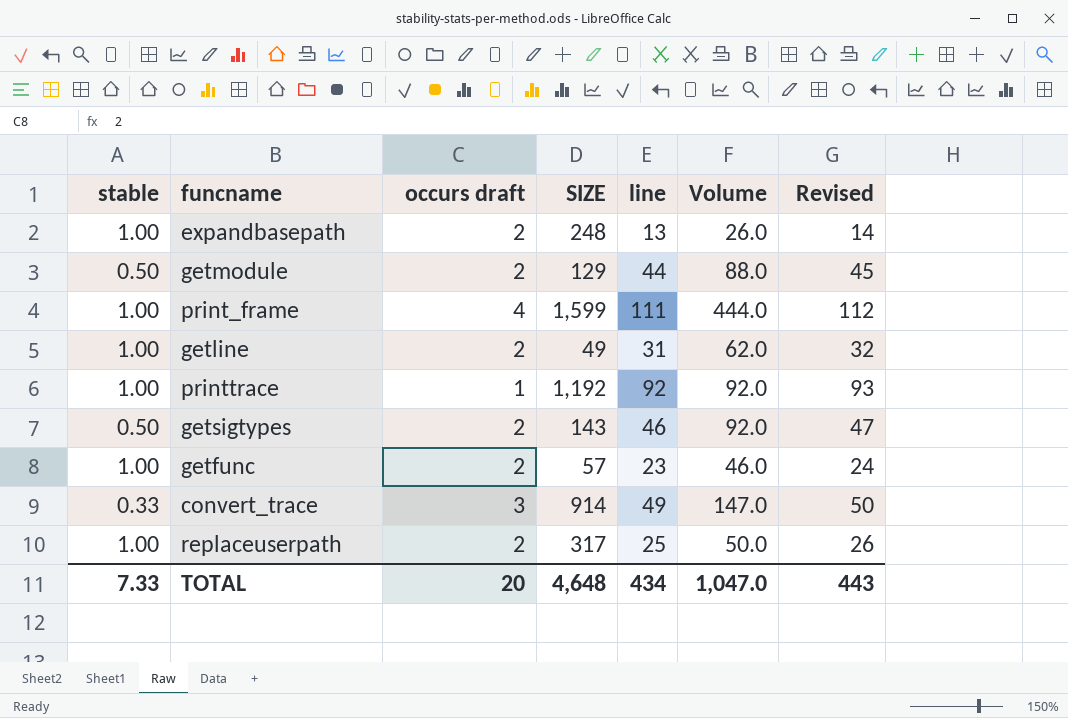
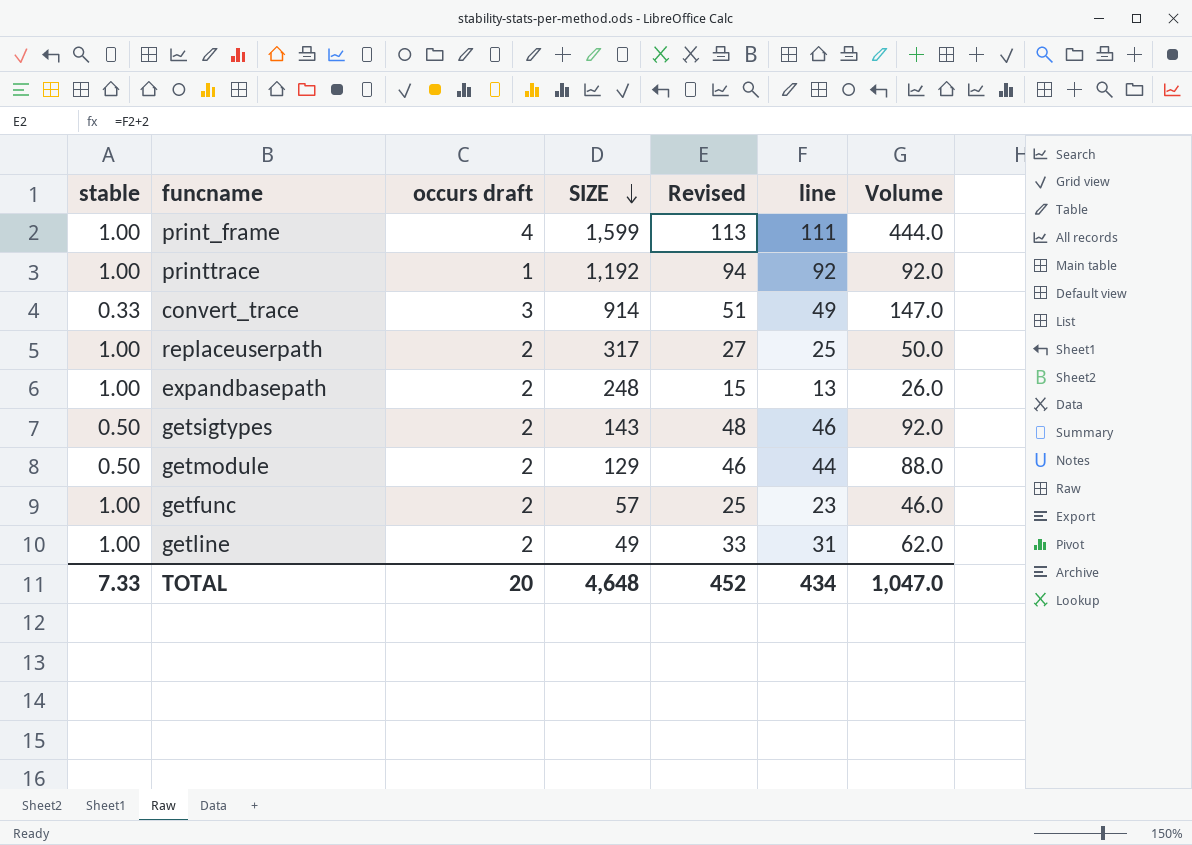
row order: none -> SIZE descending
column Revised | formula: [line] + 1 -> [line] + 2
column Revised | position: 7 -> 5
TOTAL | Revised: 443 -> 452

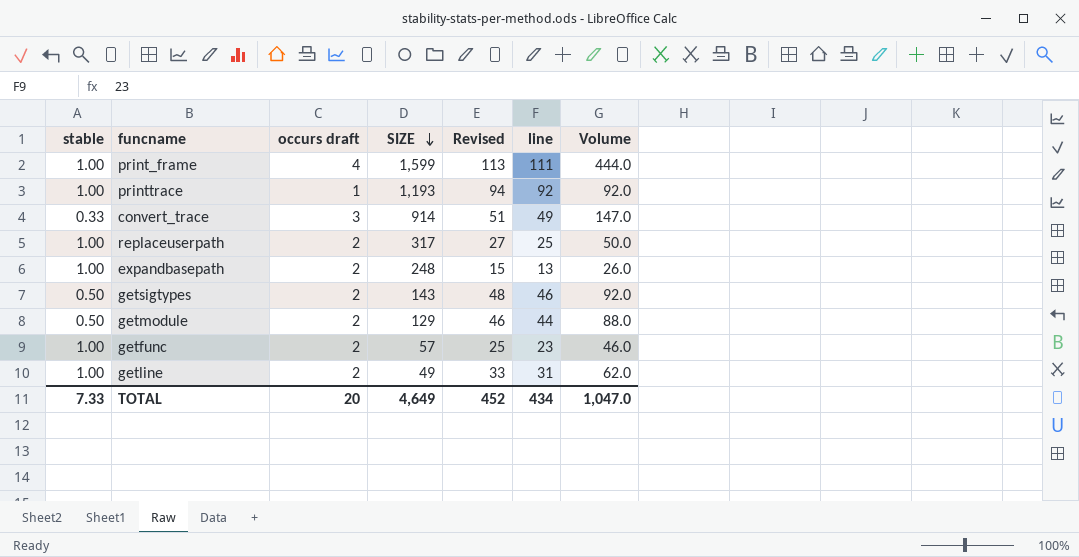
printtrace | SIZE: 1,192 -> 1,193
TOTAL | SIZE: 4,648 -> 4,649

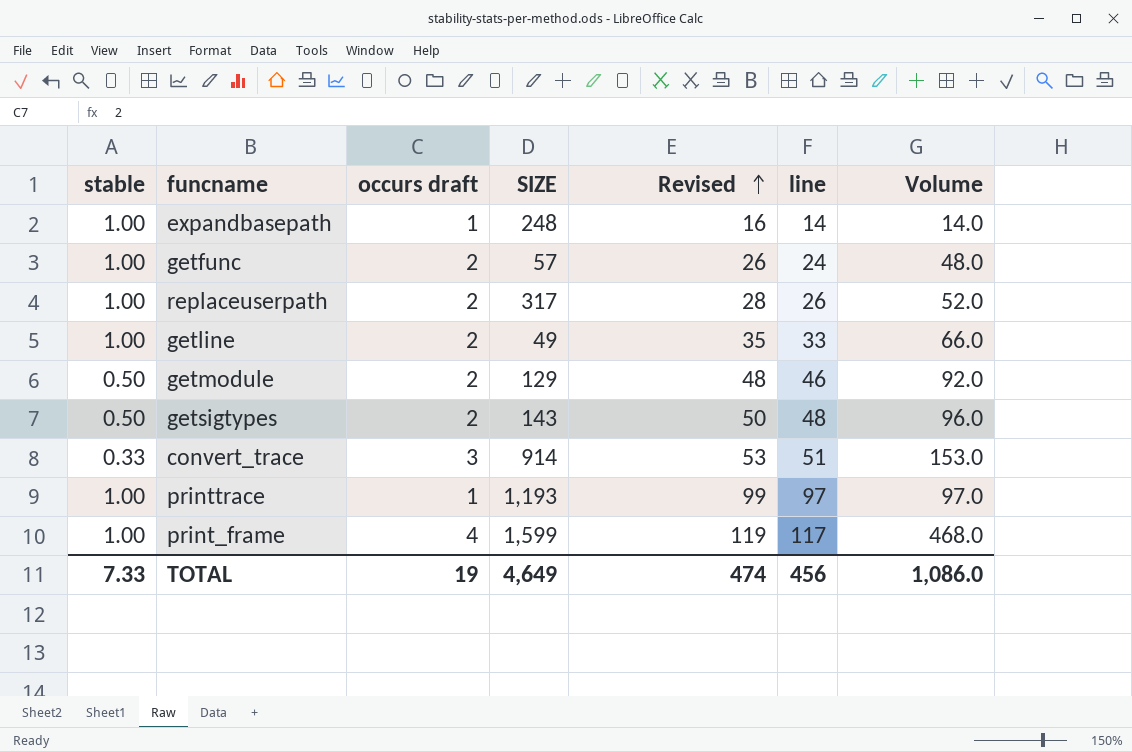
row order: SIZE descending -> Revised ascending
expandbasepath | occurs draft: 2 -> 1
expandbasepath | Revised: 15 -> 16
expandbasepath | line: 13 -> 14
expandbasepath | Volume: 26.0 -> 14.0
getfunc | Revised: 25 -> 26
getfunc | line: 23 -> 24
getfunc | Volume: 46.0 -> 48.0
replaceuserpath | Revised: 27 -> 28
replaceuserpath | line: 25 -> 26
replaceuserpath | Volume: 50.0 -> 52.0
getline | Revised: 33 -> 35
getline | line: 31 -> 33
getline | Volume: 62.0 -> 66.0
getmodule | Revised: 46 -> 48
getmodule | line: 44 -> 46
getmodule | Volume: 88.0 -> 92.0
getsigtypes | Revised: 48 -> 50
getsigtypes | line: 46 -> 48
getsigtypes | Volume: 92.0 -> 96.0
convert_trace | Revised: 51 -> 53
convert_trace | line: 49 -> 51
convert_trace | Volume: 147.0 -> 153.0
printtrace | Revised: 94 -> 99
printtrace | line: 92 -> 97
printtrace | Volume: 92.0 -> 97.0
print_frame | Revised: 113 -> 119
print_frame | line: 111 -> 117
print_frame | Volume: 444.0 -> 468.0
TOTAL | occurs draft: 20 -> 19
TOTAL | Revised: 452 -> 474
TOTAL | line: 434 -> 456
TOTAL | Volume: 1,047.0 -> 1,086.0

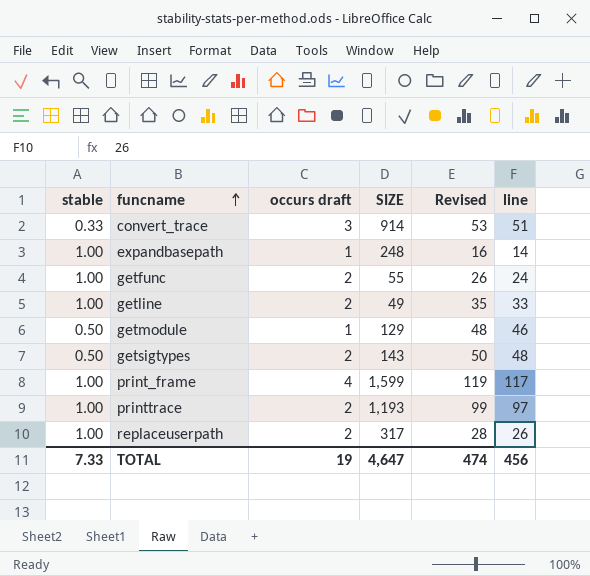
row order: Revised ascending -> funcname ascending
column Volume | formula: [occurs draft] * [line] -> none
getfunc | SIZE: 57 -> 55
getmodule | occurs draft: 2 -> 1
printtrace | occurs draft: 1 -> 2
TOTAL | SIZE: 4,649 -> 4,647

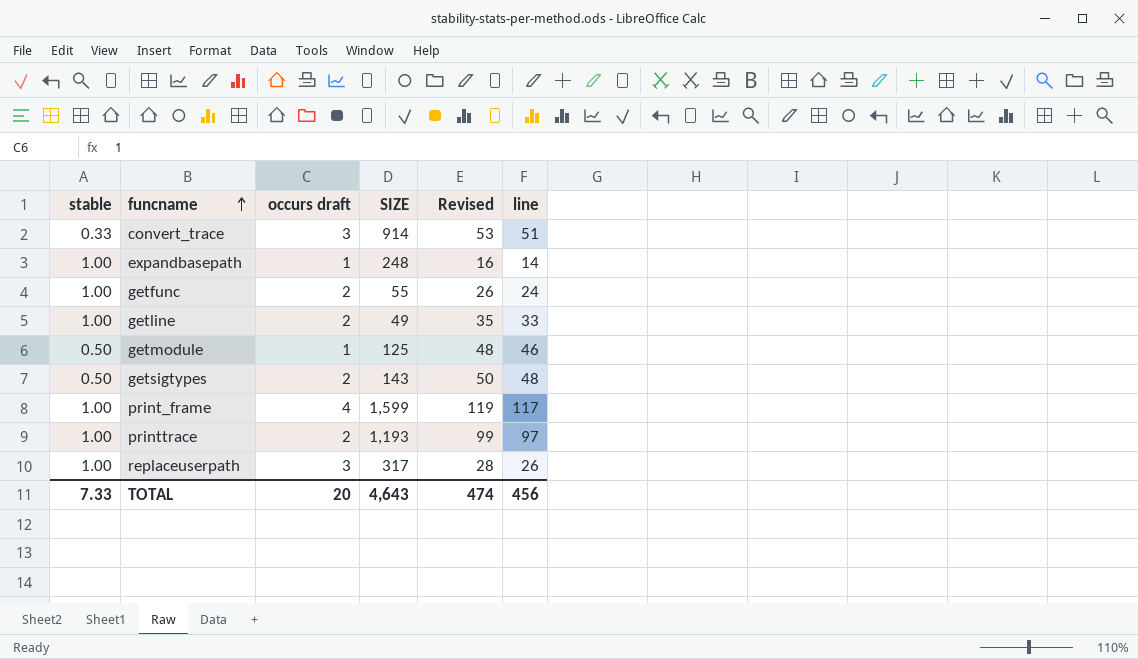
getmodule | SIZE: 129 -> 125
replaceuserpath | occurs draft: 2 -> 3
TOTAL | occurs draft: 19 -> 20
TOTAL | SIZE: 4,647 -> 4,643

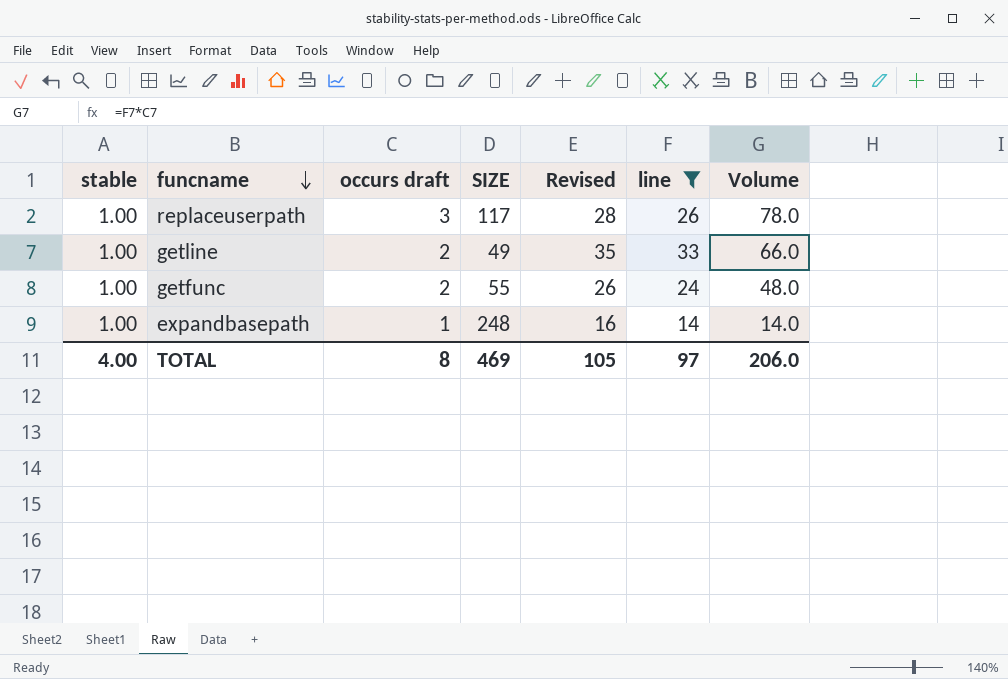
filter: none -> line <= 33
row order: funcname ascending -> funcname descending
column Volume | formula: none -> [occurs draft] * [line]
replaceuserpath | SIZE: 317 -> 117
TOTAL | stable: 7.33 -> 4.00
TOTAL | occurs draft: 20 -> 8
TOTAL | SIZE: 4,643 -> 469
TOTAL | Revised: 474 -> 105
TOTAL | line: 456 -> 97

